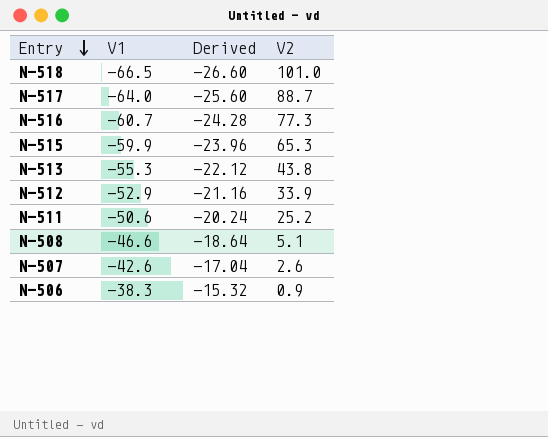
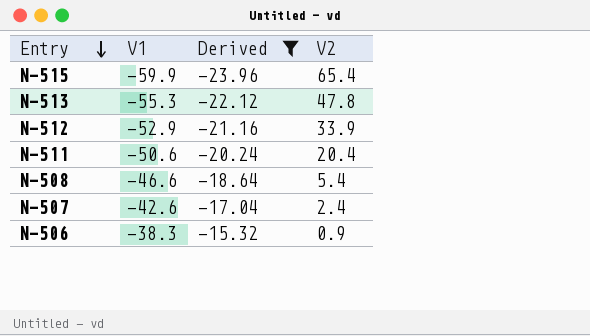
filter: none -> Derived >= -23.96
N-515 | V2: 65.3 -> 65.4
N-513 | V2: 43.8 -> 47.8
N-511 | V2: 25.2 -> 20.4
N-508 | V2: 5.1 -> 5.4
N-507 | V2: 2.6 -> 2.4

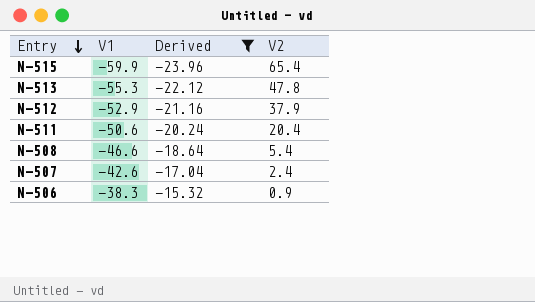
N-512 | V2: 33.9 -> 37.9

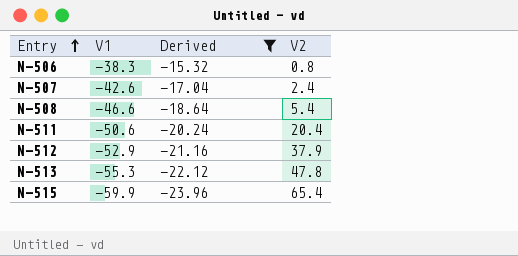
row order: Entry descending -> Entry ascending
N-506 | V2: 0.9 -> 0.8

